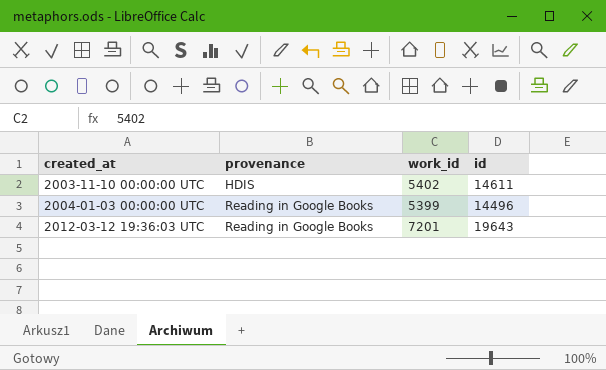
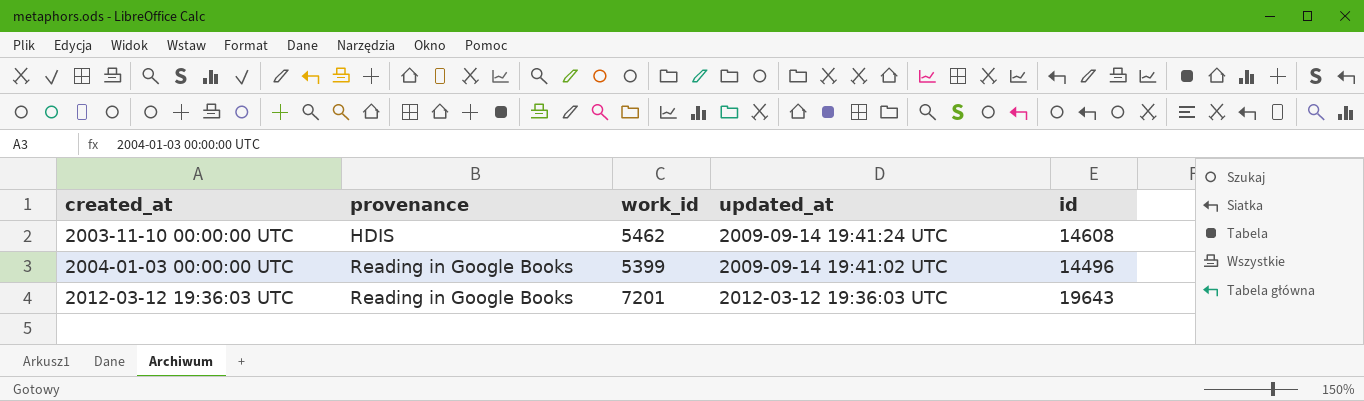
column updated_at | position: none -> 4
2003-11-10 00:00:00 UTC | work_id: 5402 -> 5462
2003-11-10 00:00:00 UTC | id: 14611 -> 14608

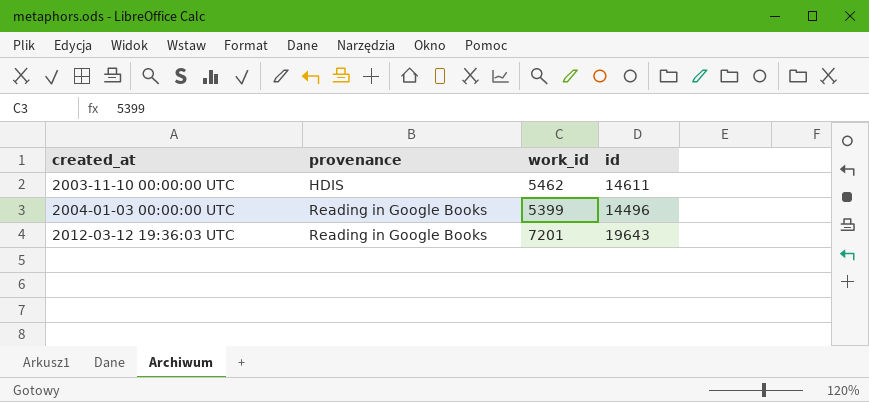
column updated_at | position: 4 -> none
2003-11-10 00:00:00 UTC | id: 14608 -> 14611

